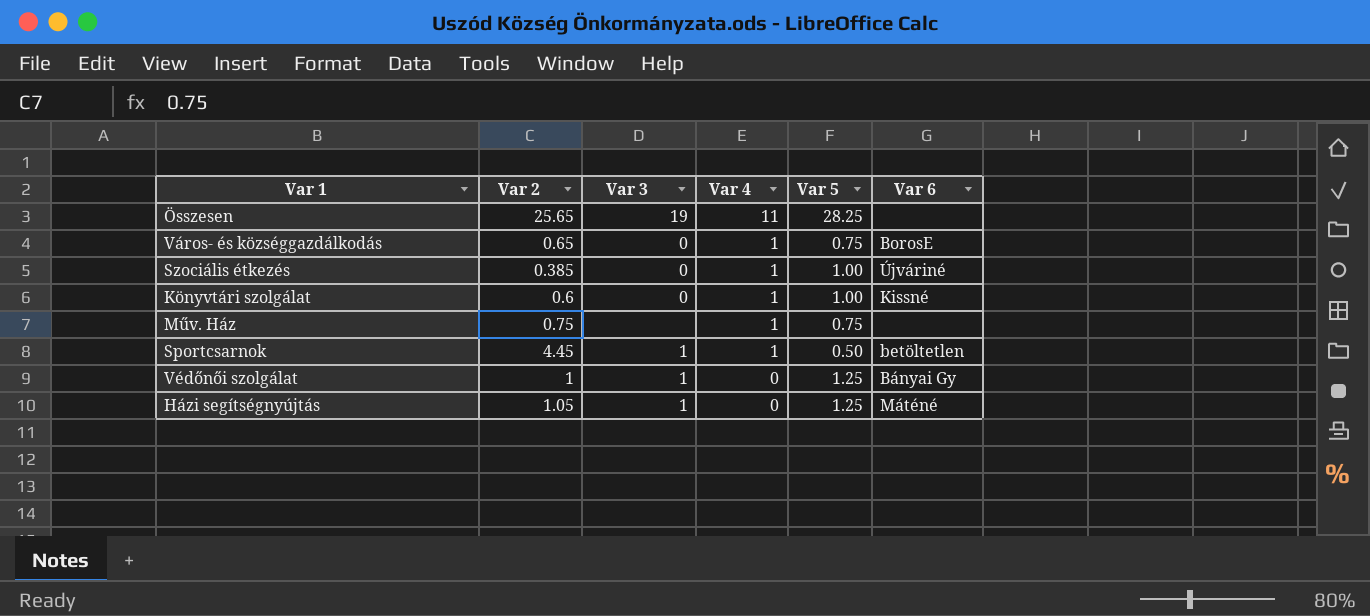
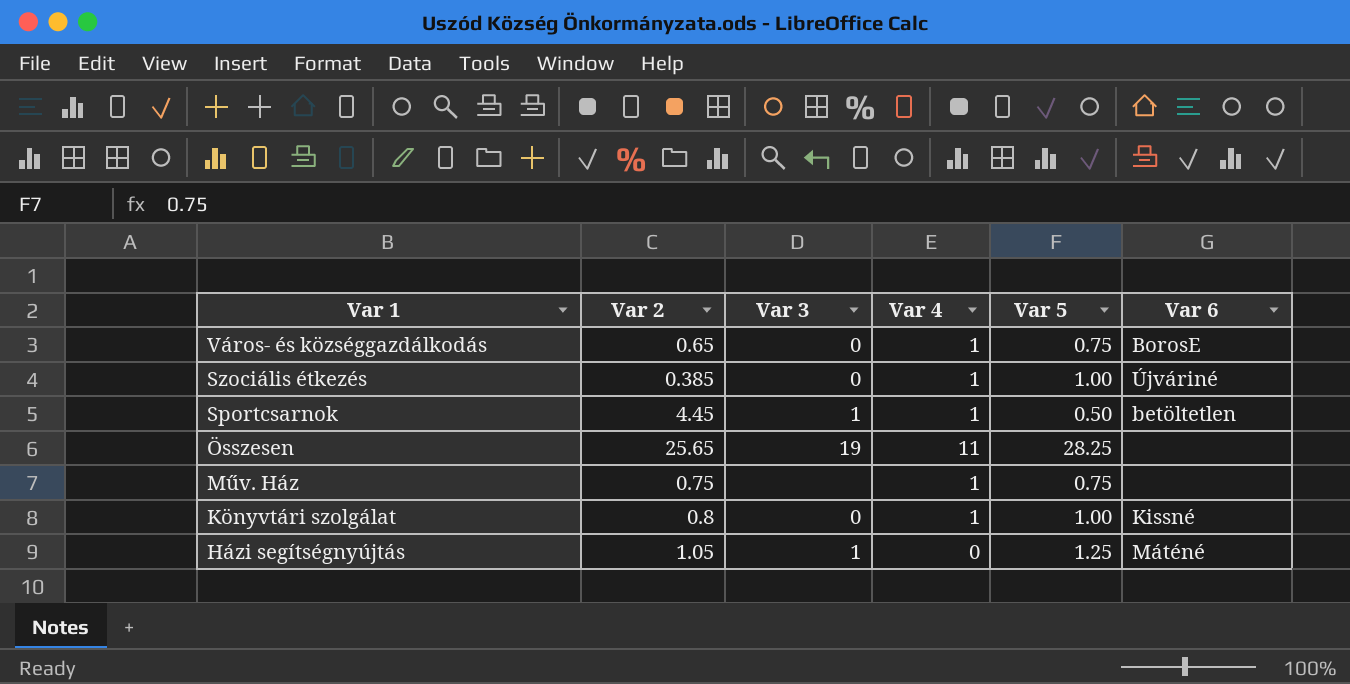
row order: Var 4 descending -> Var 1 descending
row Védőnői szolgálat: 1 | 1 | 0 | 1.25 | Bányai Gy -> none
Könyvtári szolgálat | Var 2: 0.6 -> 0.8

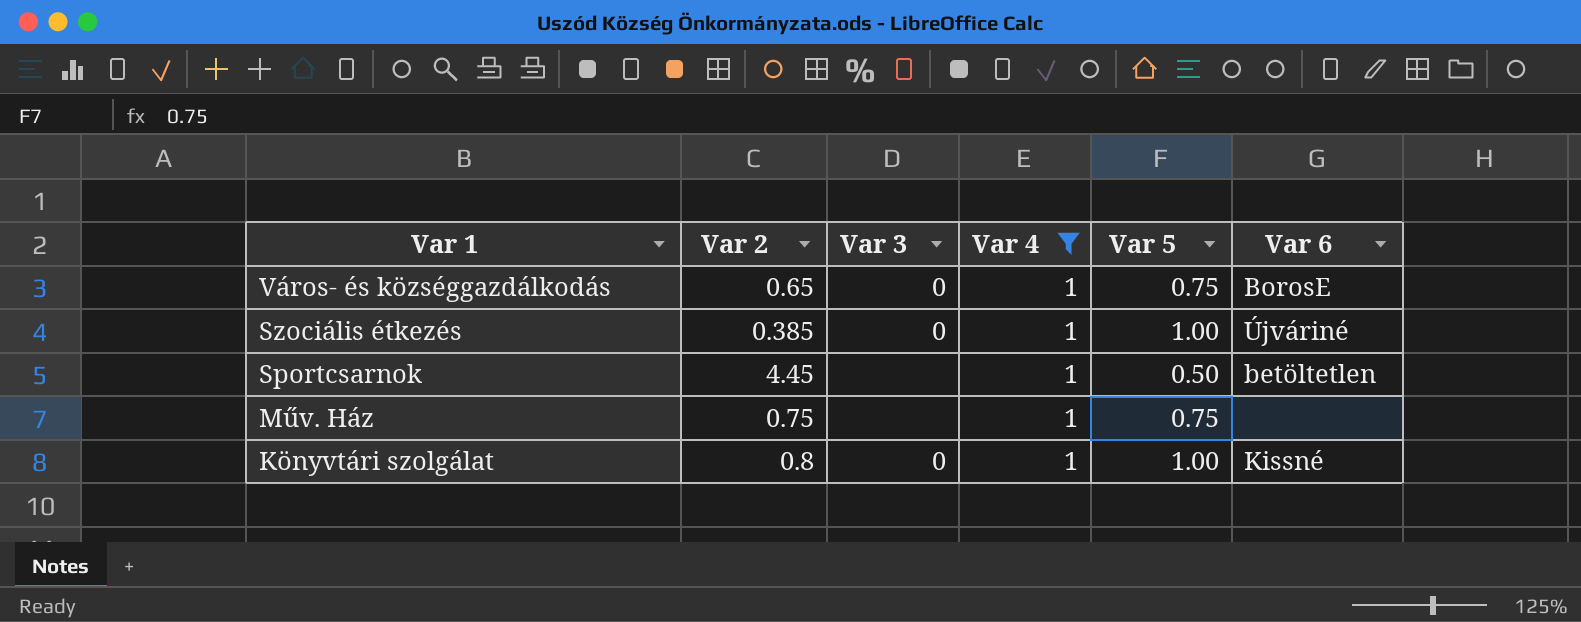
filter: none -> Var 4 = 1
Sportcsarnok | Var 3: 1 -> none

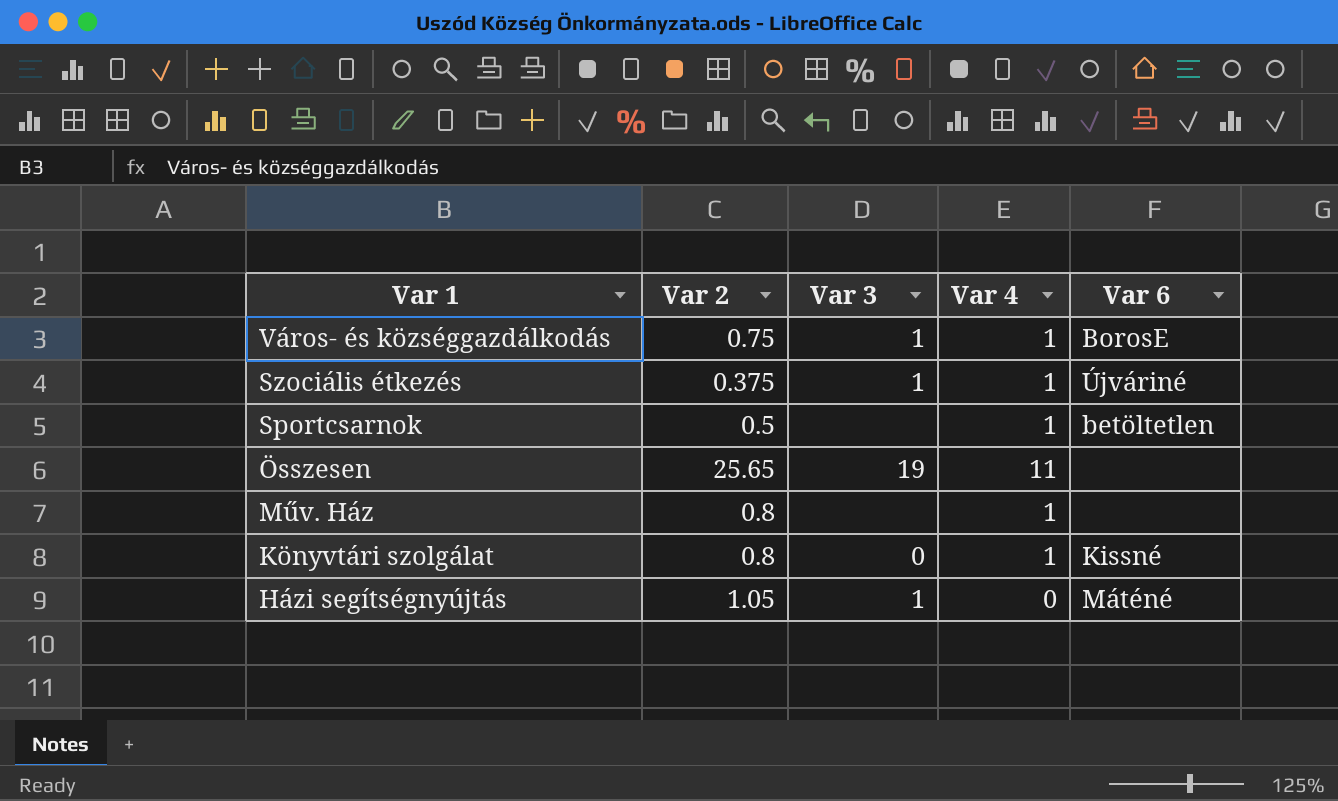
filter: Var 4 = 1 -> none
column Var 5 | position: 5 -> none
Város- és községgazdálkodás | Var 2: 0.65 -> 0.75
Város- és községgazdálkodás | Var 3: 0 -> 1
Szociális étkezés | Var 2: 0.385 -> 0.375
Szociális étkezés | Var 3: 0 -> 1
Sportcsarnok | Var 2: 4.45 -> 0.5
Műv. Ház | Var 2: 0.75 -> 0.8

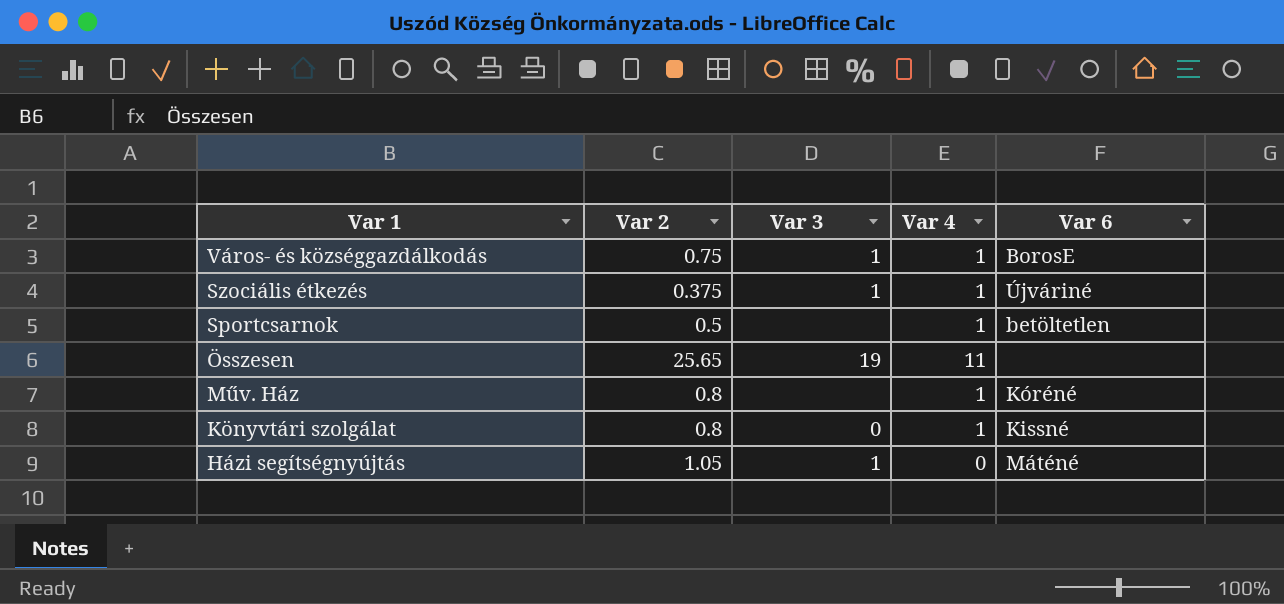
Műv. Ház | Var 6: none -> Kóréné

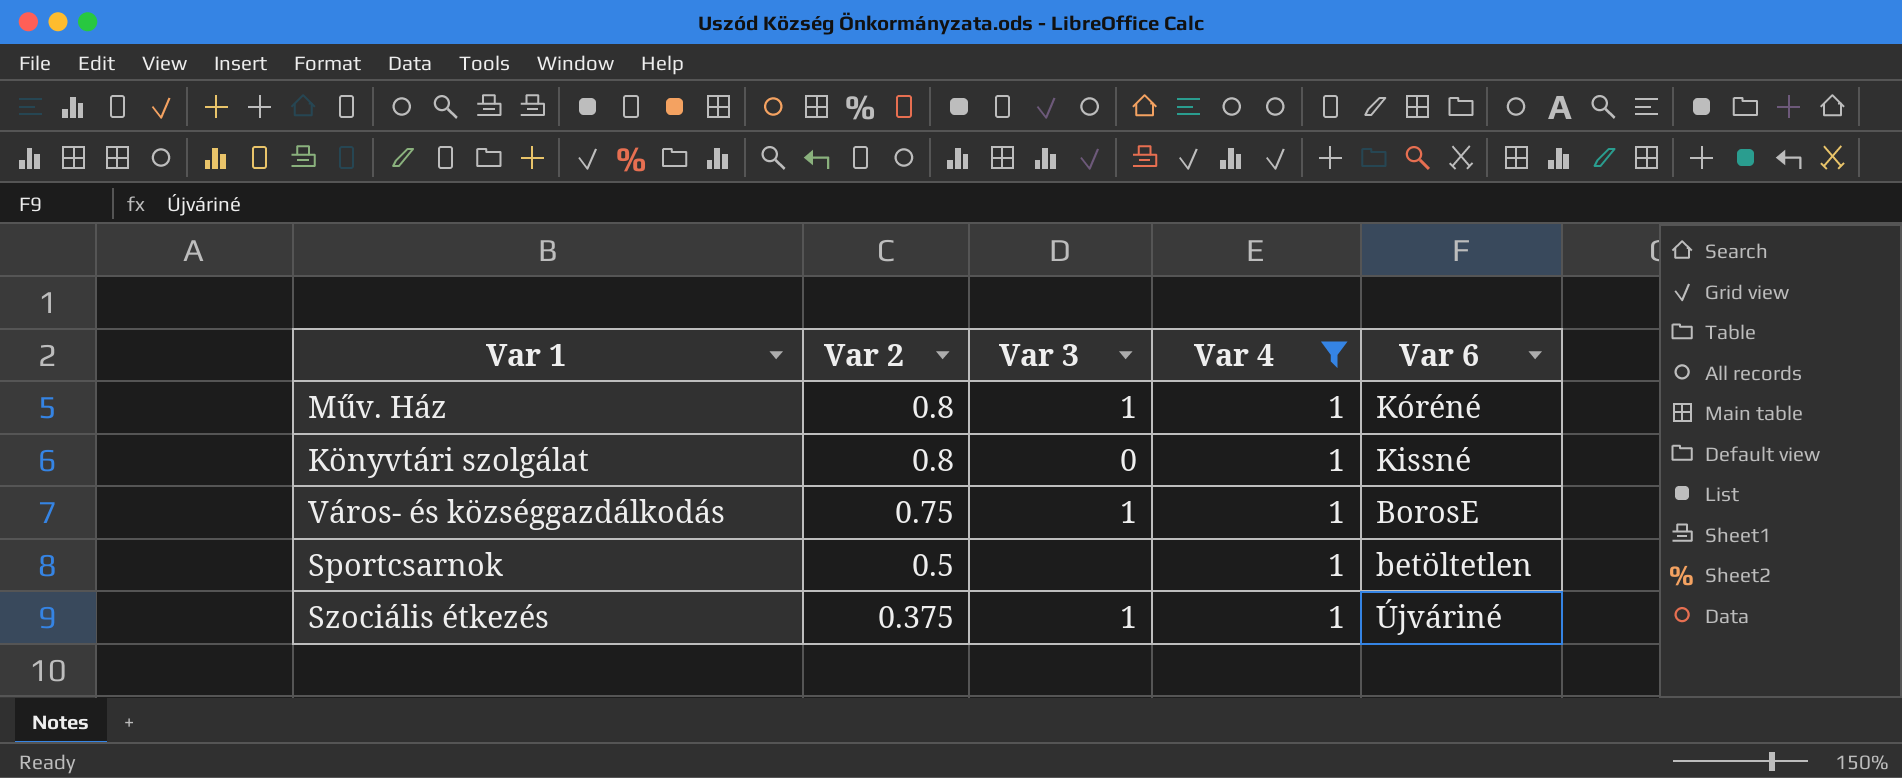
filter: none -> Var 4 = 1
row order: Var 1 descending -> Var 2 descending
Műv. Ház | Var 3: none -> 1

